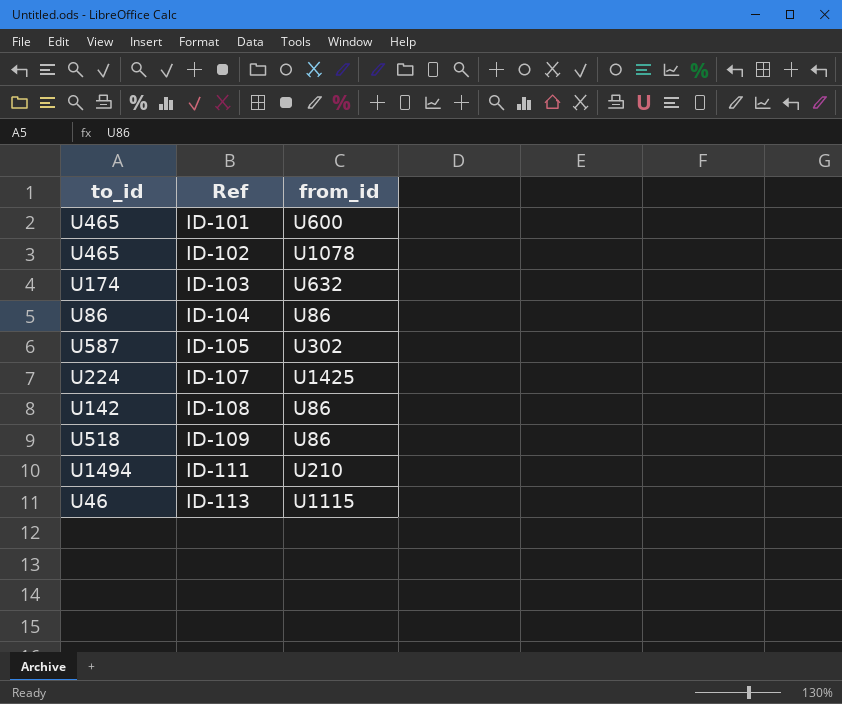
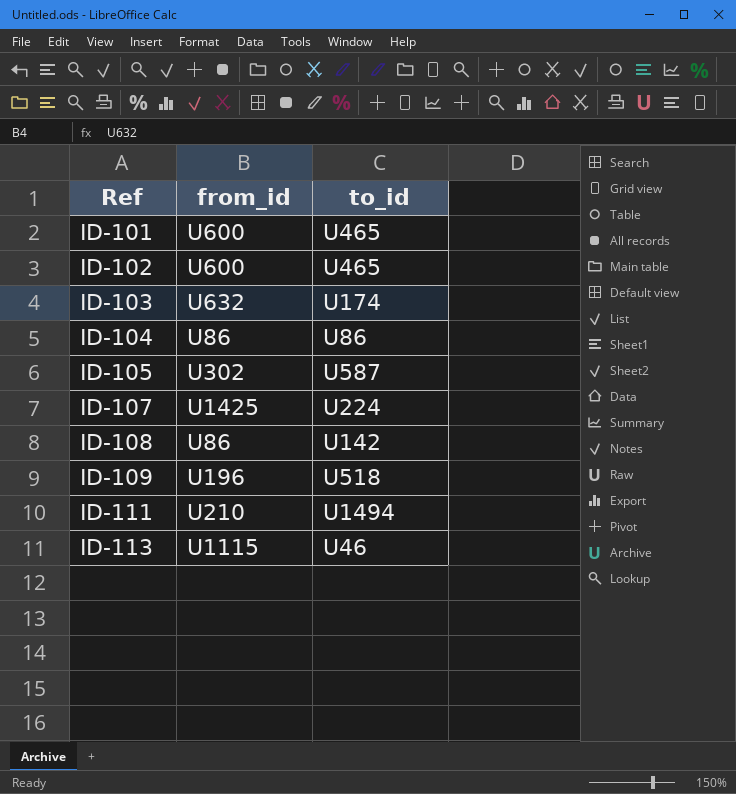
column to_id | position: 1 -> 3
ID-102 | from_id: U1078 -> U600
ID-109 | from_id: U86 -> U196

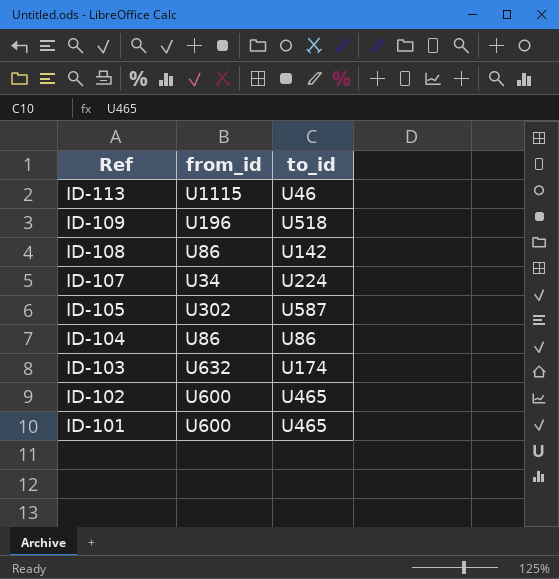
row order: Ref ascending -> Ref descending
row ID-111: U210 | U1494 -> none
ID-107 | from_id: U1425 -> U34

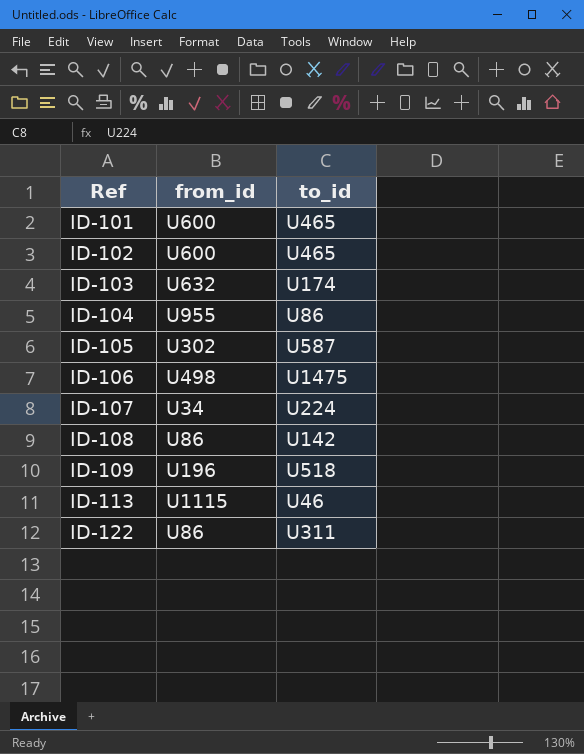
row order: Ref descending -> Ref ascending
ID-104 | from_id: U86 -> U955
row ID-106: none -> U498 | U1475
row ID-122: none -> U86 | U311

